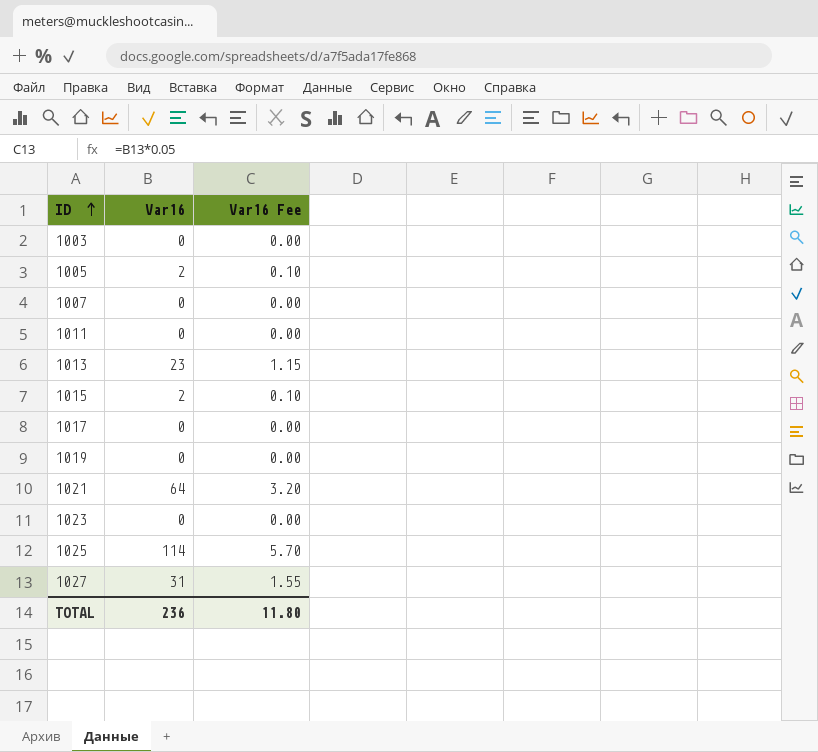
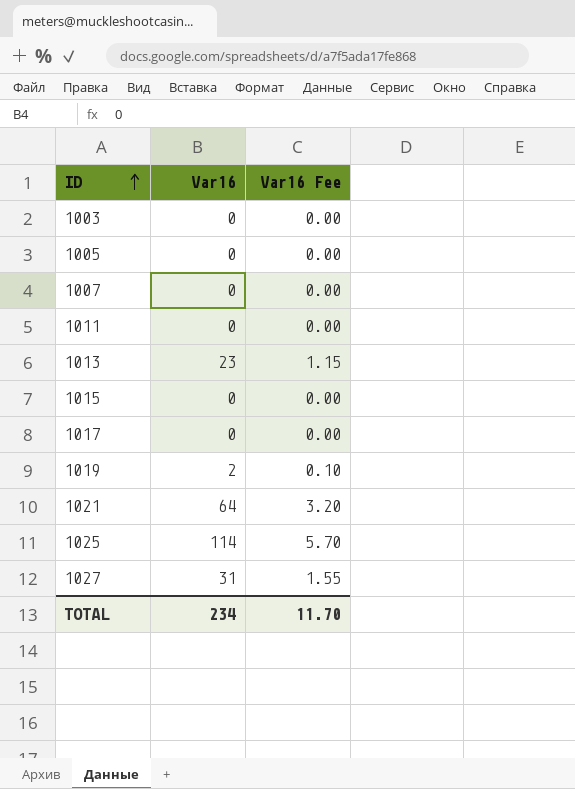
row 1023: 0 | 0.00 -> none
1005 | Var16: 2 -> 0
1005 | Var16 Fee: 0.10 -> 0.00
1015 | Var16: 2 -> 0
1015 | Var16 Fee: 0.10 -> 0.00
1019 | Var16: 0 -> 2
1019 | Var16 Fee: 0.00 -> 0.10
TOTAL | Var16: 236 -> 234
TOTAL | Var16 Fee: 11.80 -> 11.70

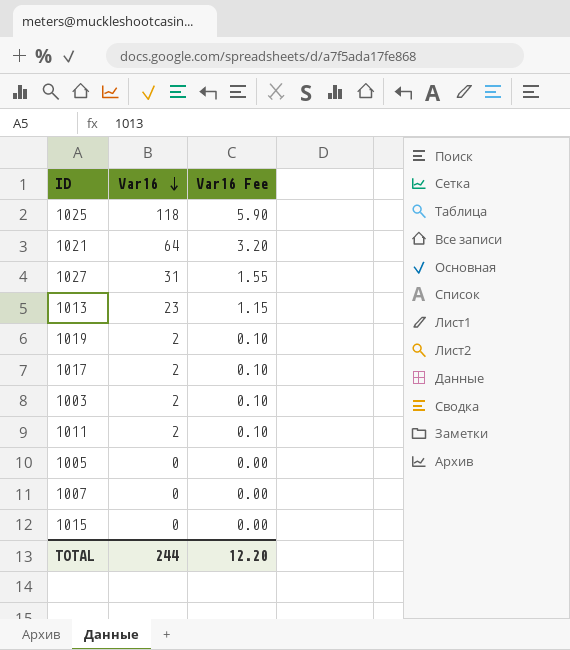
row order: ID ascending -> Var16 descending
1025 | Var16: 114 -> 118
1025 | Var16 Fee: 5.70 -> 5.90
1017 | Var16: 0 -> 2
1017 | Var16 Fee: 0.00 -> 0.10
1003 | Var16: 0 -> 2
1003 | Var16 Fee: 0.00 -> 0.10
1011 | Var16: 0 -> 2
1011 | Var16 Fee: 0.00 -> 0.10
TOTAL | Var16: 234 -> 244
TOTAL | Var16 Fee: 11.70 -> 12.20

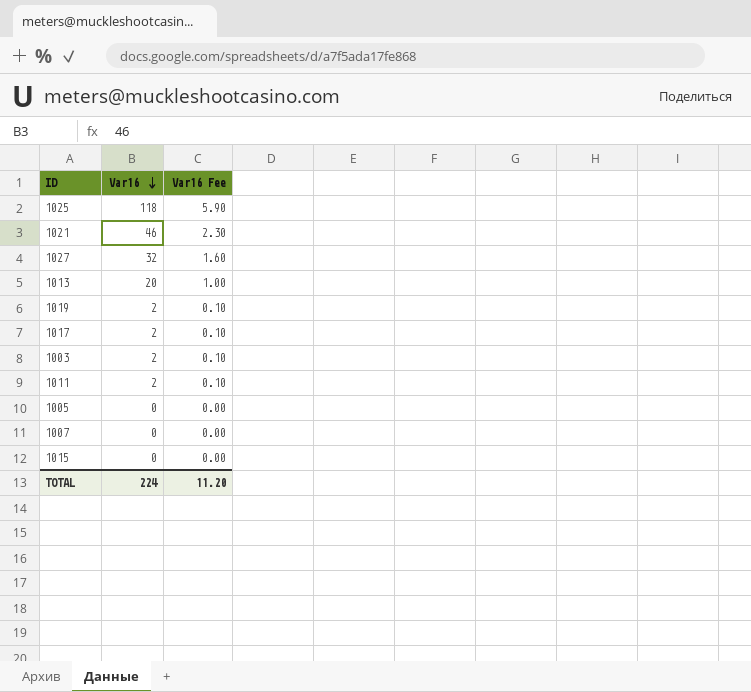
1021 | Var16: 64 -> 46
1021 | Var16 Fee: 3.20 -> 2.30
1027 | Var16: 31 -> 32
1027 | Var16 Fee: 1.55 -> 1.60
1013 | Var16: 23 -> 20
1013 | Var16 Fee: 1.15 -> 1.00
TOTAL | Var16: 244 -> 224
TOTAL | Var16 Fee: 12.20 -> 11.20

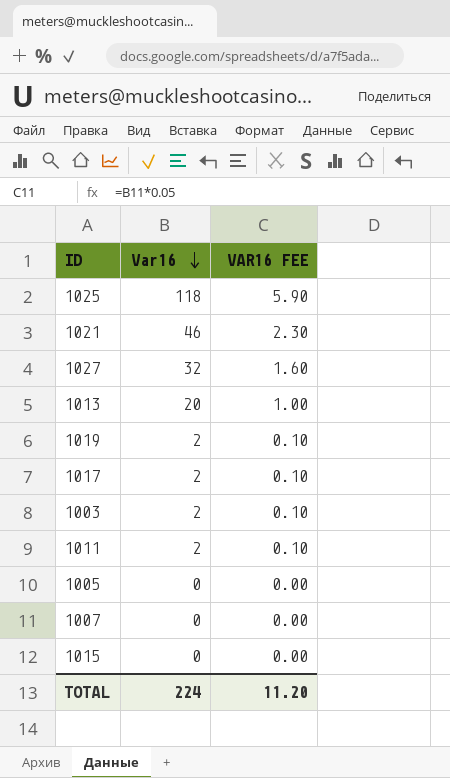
column name: Var16 Fee -> VAR16 FEE

